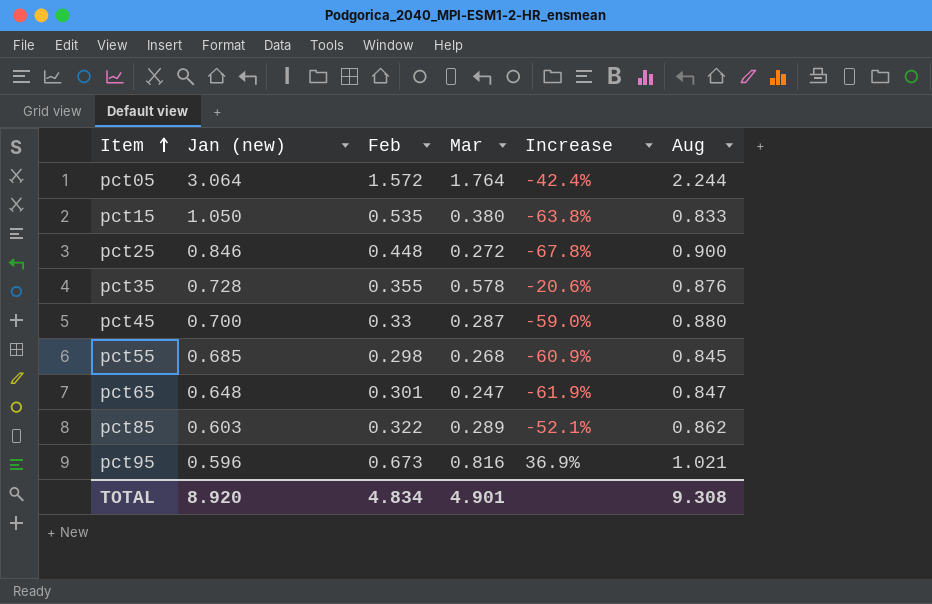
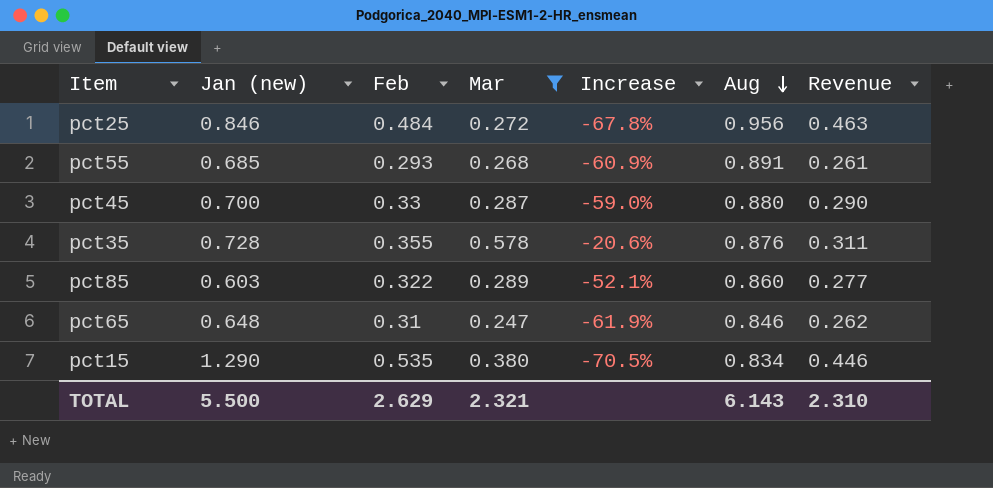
filter: none -> Mar <= 0.578
row order: Item ascending -> Aug descending
column Revenue | formula: none -> [Feb] * [Aug]
pct25 | Feb: 0.448 -> 0.484
pct25 | Aug: 0.900 -> 0.956
pct55 | Feb: 0.298 -> 0.293
pct55 | Aug: 0.845 -> 0.891
pct85 | Aug: 0.862 -> 0.860
pct65 | Feb: 0.301 -> 0.31
pct65 | Aug: 0.847 -> 0.846
pct15 | Jan (new): 1.050 -> 1.290
pct15 | Increase: -63.8% -> -70.5%
pct15 | Aug: 0.833 -> 0.834
TOTAL | Jan (new): 8.920 -> 5.500
TOTAL | Feb: 4.834 -> 2.629
TOTAL | Mar: 4.901 -> 2.321
TOTAL | Aug: 9.308 -> 6.143

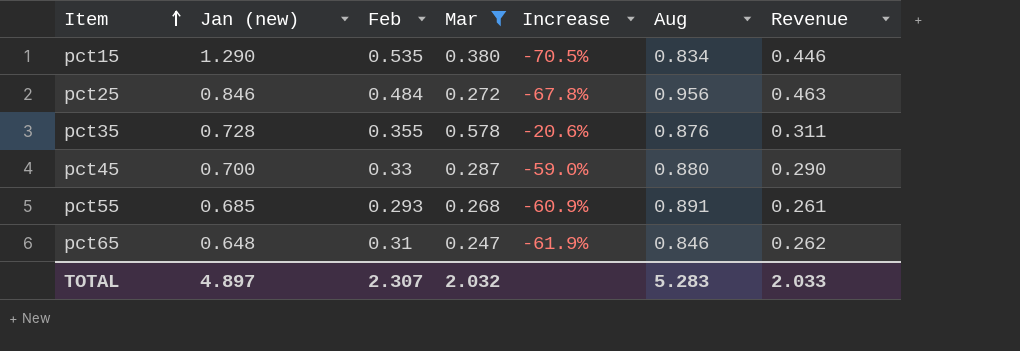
row order: Aug descending -> Item ascending
row pct85: 0.603 | 0.322 | 0.289 | -52.1% | 0.860 | 0.277 -> none
TOTAL | Jan (new): 5.500 -> 4.897
TOTAL | Feb: 2.629 -> 2.307
TOTAL | Mar: 2.321 -> 2.032
TOTAL | Aug: 6.143 -> 5.283
TOTAL | Revenue: 2.310 -> 2.033

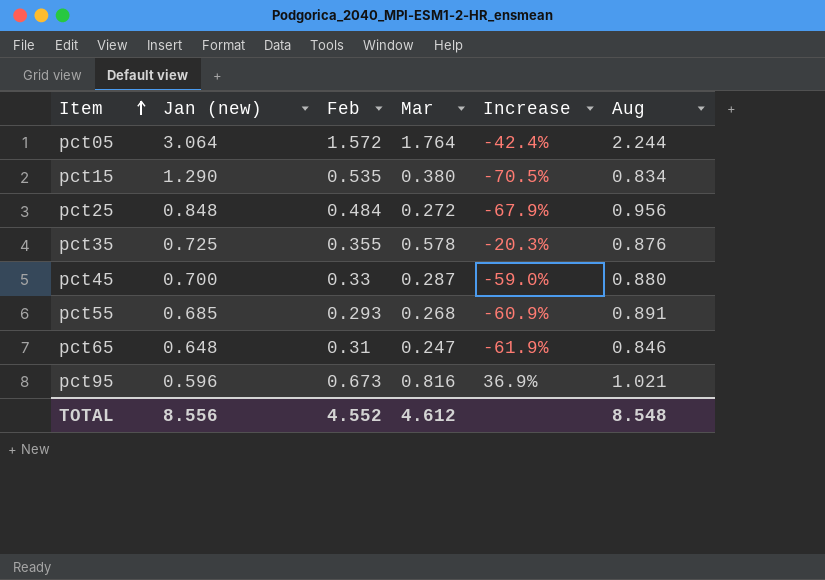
filter: Mar <= 0.578 -> none
column Revenue | formula: [Feb] * [Aug] -> none
pct25 | Jan (new): 0.846 -> 0.848
pct25 | Increase: -67.8% -> -67.9%
pct35 | Jan (new): 0.728 -> 0.725
pct35 | Increase: -20.6% -> -20.3%
TOTAL | Jan (new): 4.897 -> 8.556
TOTAL | Feb: 2.307 -> 4.552
TOTAL | Mar: 2.032 -> 4.612
TOTAL | Aug: 5.283 -> 8.548

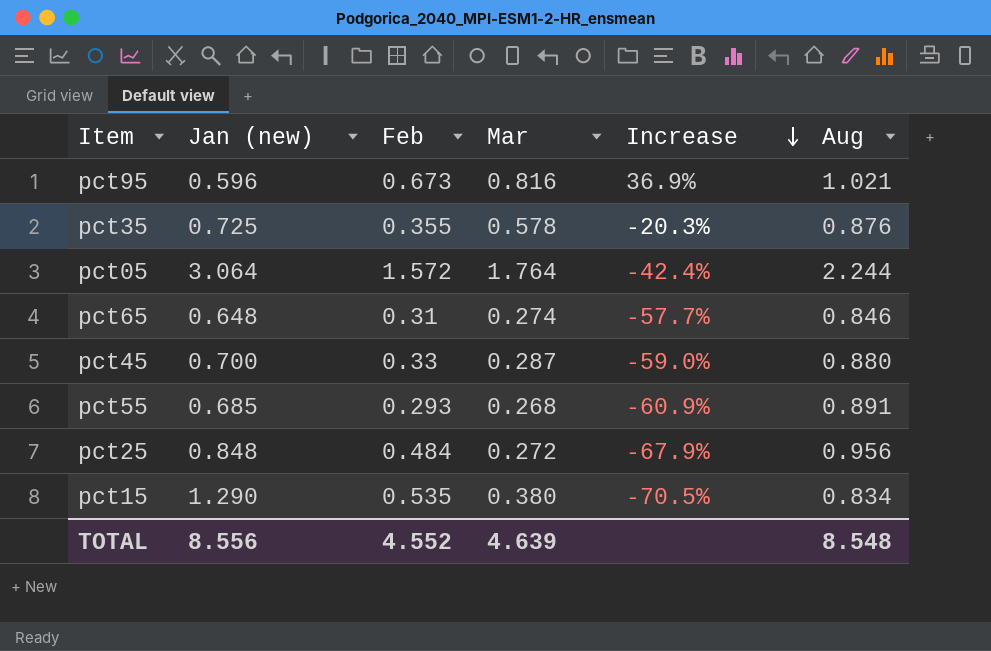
row order: Item ascending -> Increase descending
pct65 | Mar: 0.247 -> 0.274
pct65 | Increase: -61.9% -> -57.7%
TOTAL | Mar: 4.612 -> 4.639

